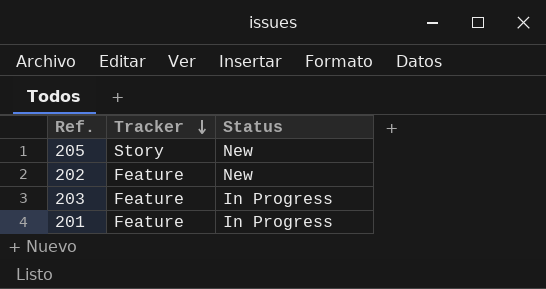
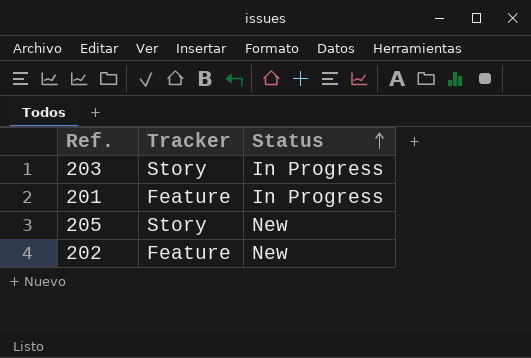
row order: Tracker descending -> Status ascending
203 | Tracker: Feature -> Story

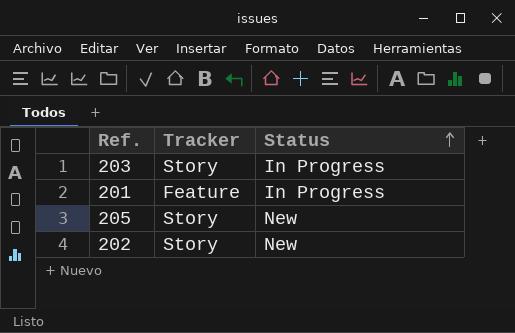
202 | Tracker: Feature -> Story

